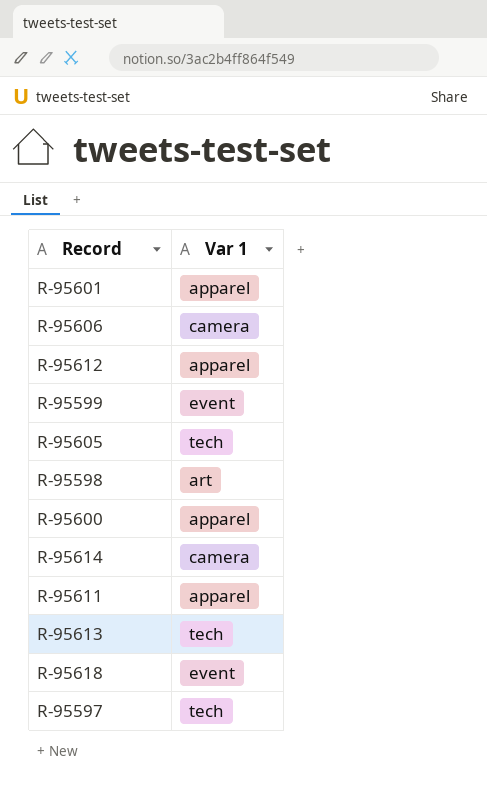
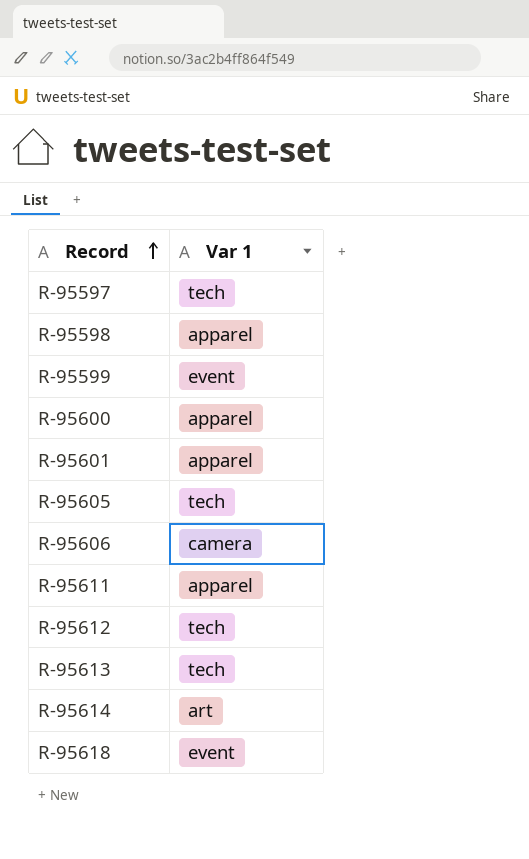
row order: none -> Record ascending
R-95598 | Var 1: art -> apparel
R-95612 | Var 1: apparel -> tech
R-95614 | Var 1: camera -> art

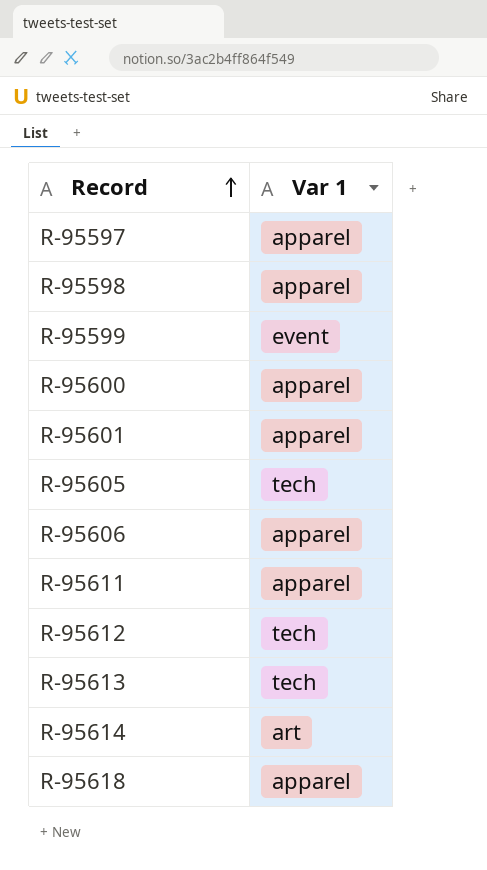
R-95597 | Var 1: tech -> apparel
R-95606 | Var 1: camera -> apparel
R-95618 | Var 1: event -> apparel

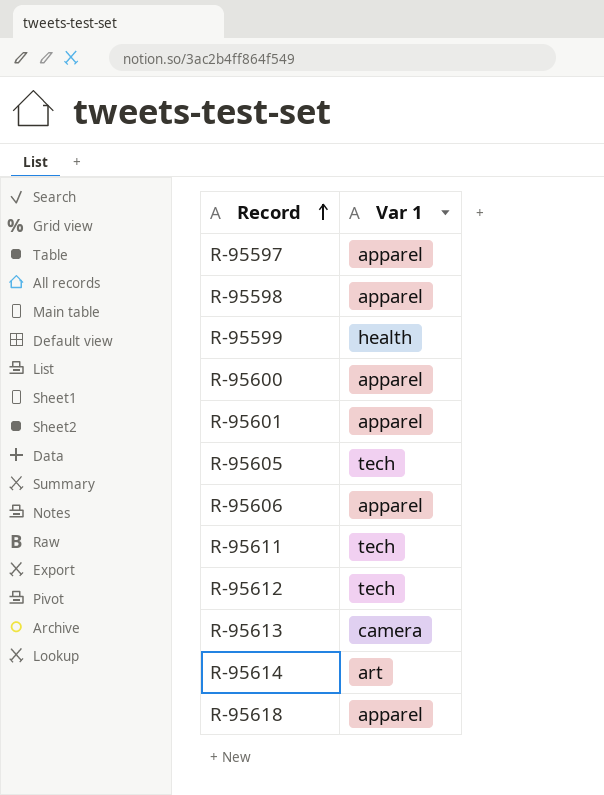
R-95599 | Var 1: event -> health
R-95611 | Var 1: apparel -> tech
R-95613 | Var 1: tech -> camera

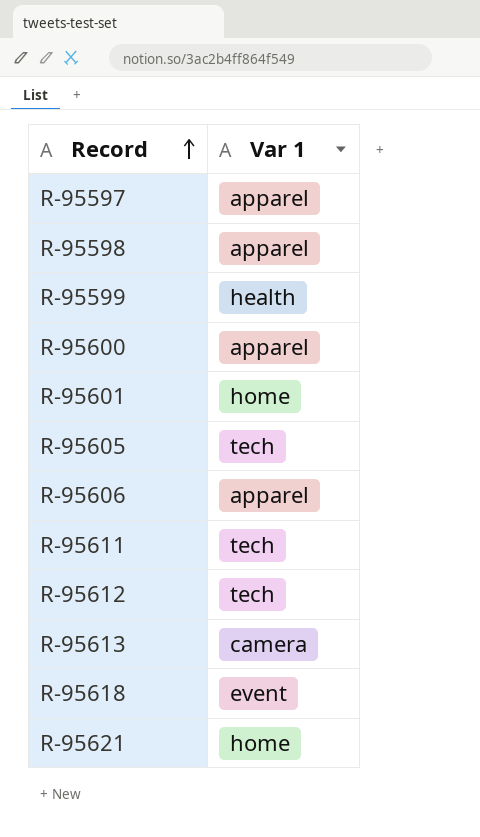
row R-95614: art -> none
R-95601 | Var 1: apparel -> home
R-95618 | Var 1: apparel -> event
row R-95621: none -> home

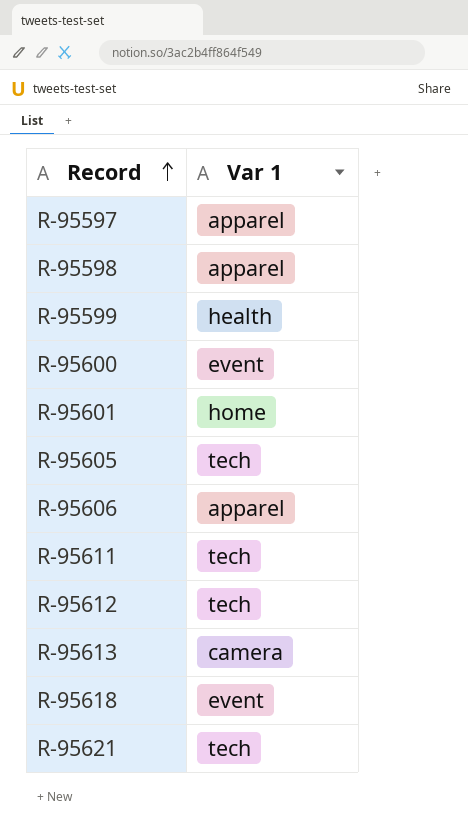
R-95600 | Var 1: apparel -> event
R-95621 | Var 1: home -> tech

